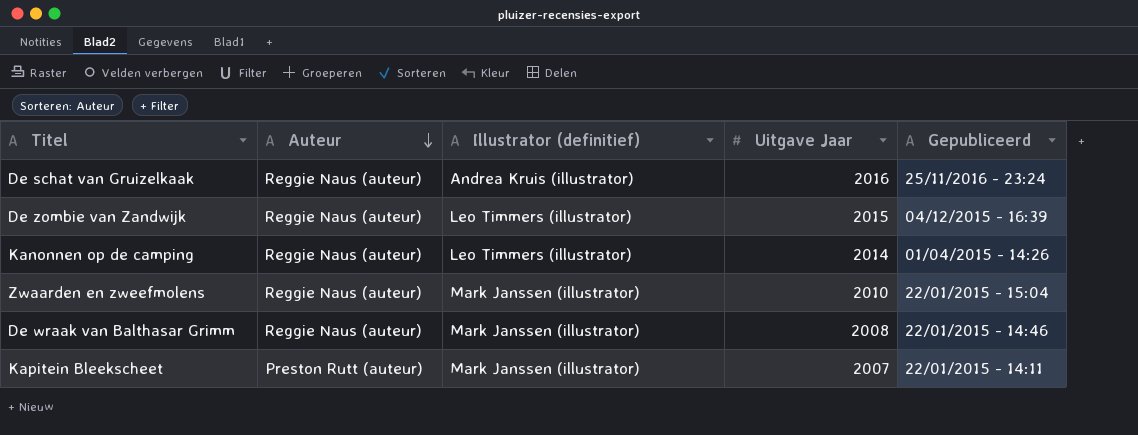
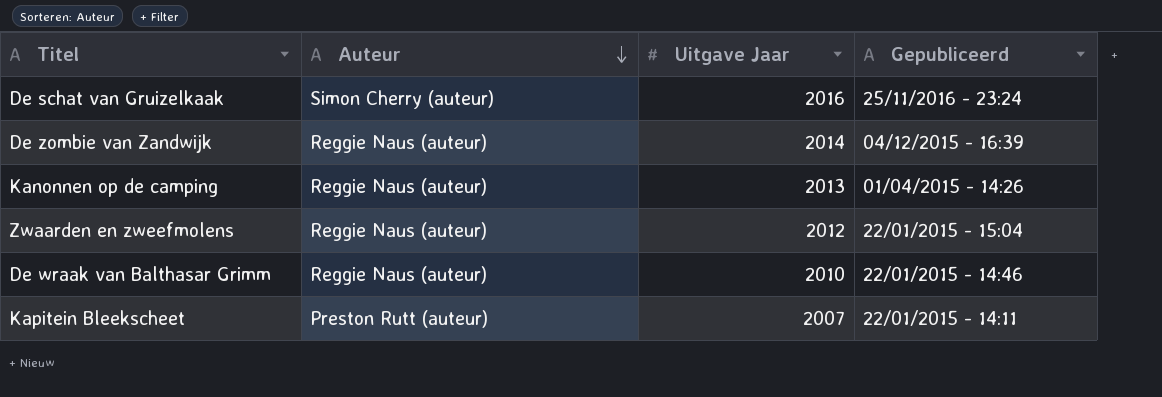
column Illustrator (definitief) | position: 3 -> none
De schat van Gruizelkaak | Auteur: Reggie Naus (auteur) -> Simon Cherry (auteur)
De zombie van Zandwijk | Uitgave Jaar: 2015 -> 2014
Kanonnen op de camping | Uitgave Jaar: 2014 -> 2013
Zwaarden en zweefmolens | Uitgave Jaar: 2010 -> 2012
De wraak van Balthasar Grimm | Uitgave Jaar: 2008 -> 2010

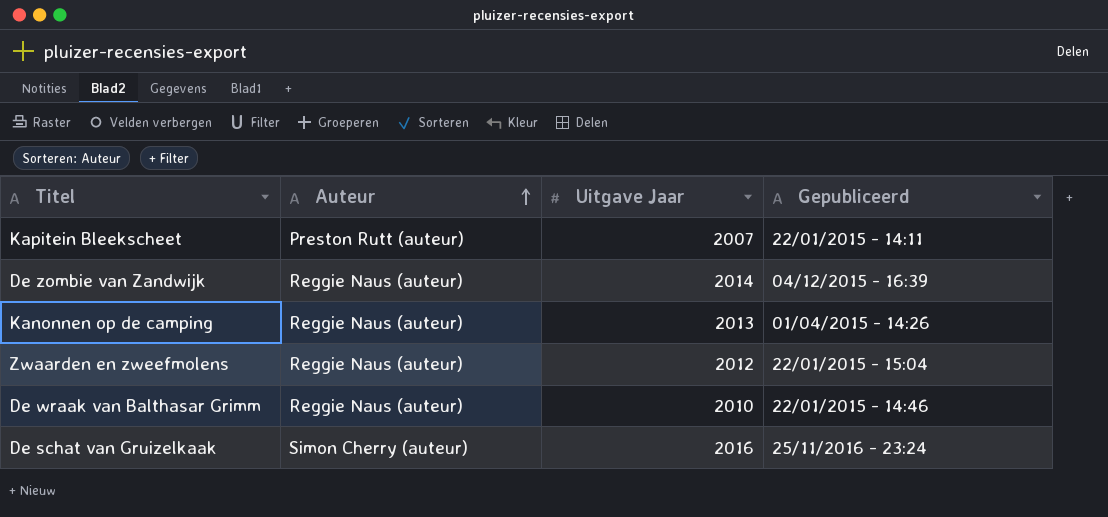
row order: Auteur descending -> Auteur ascending

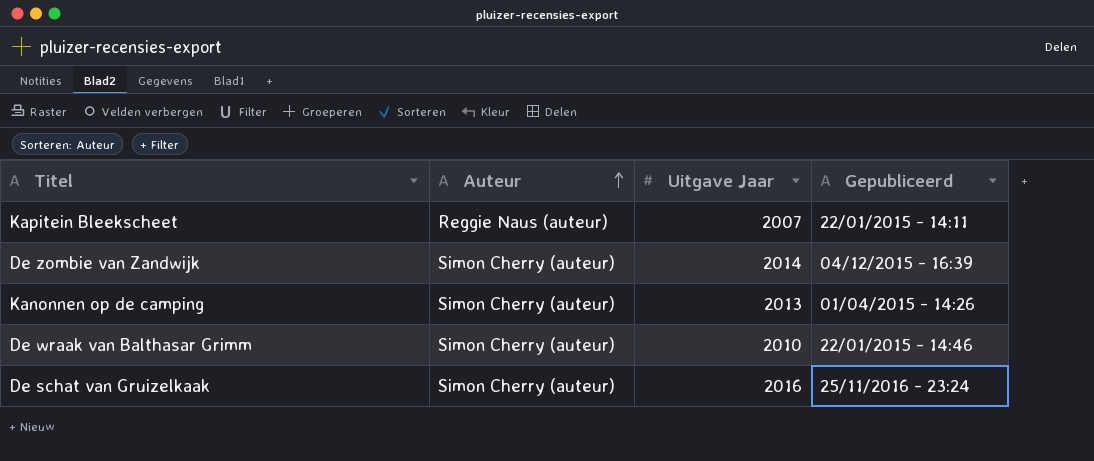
row Zwaarden en zweefmolens: Reggie Naus (auteur) | 2012 | 22/01/2015 - 15:04 -> none
Kapitein Bleekscheet | Auteur: Preston Rutt (auteur) -> Reggie Naus (auteur)
De zombie van Zandwijk | Auteur: Reggie Naus (auteur) -> Simon Cherry (auteur)
Kanonnen op de camping | Auteur: Reggie Naus (auteur) -> Simon Cherry (auteur)
De wraak van Balthasar Grimm | Auteur: Reggie Naus (auteur) -> Simon Cherry (auteur)

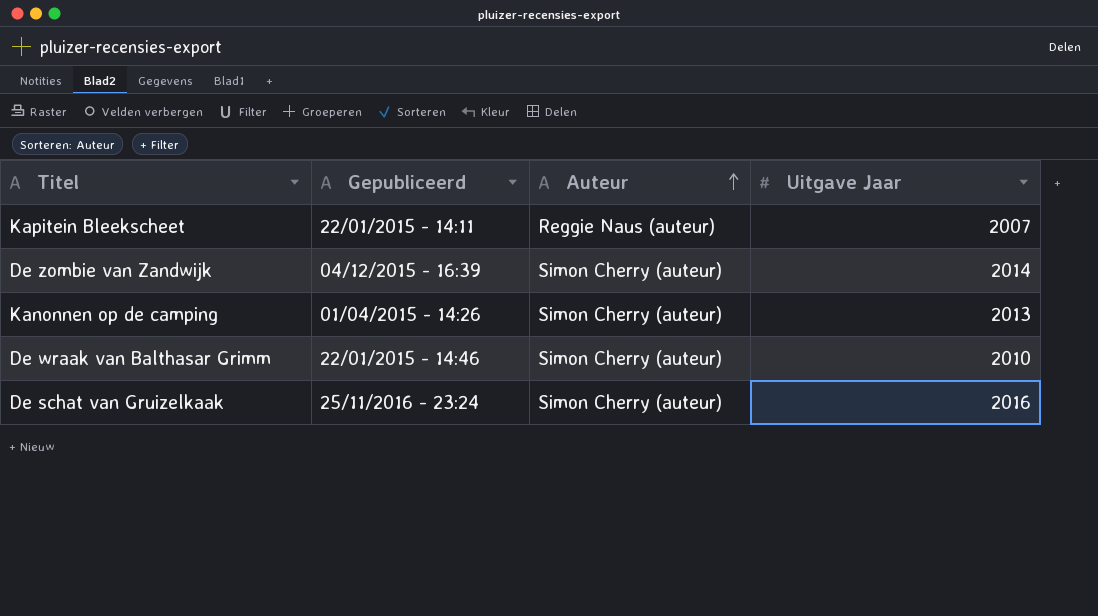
column Gepubliceerd | position: 4 -> 2

